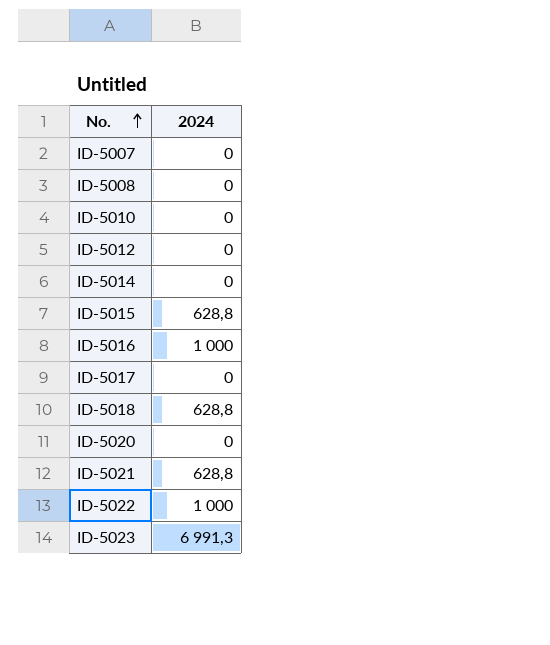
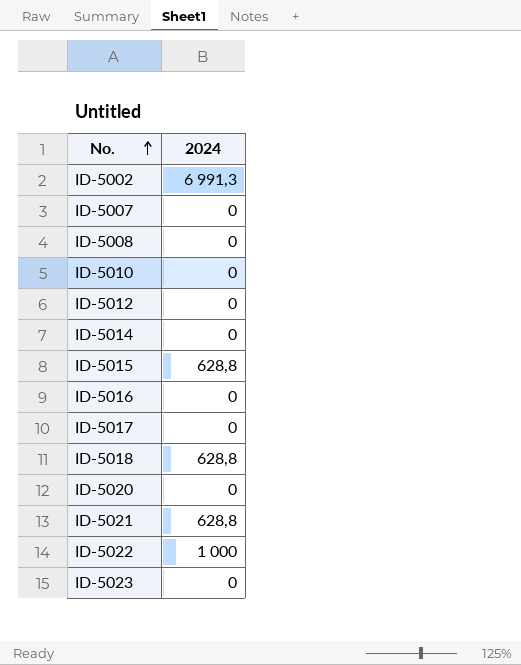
row ID-5002: none -> 6 991,3
ID-5016 | 2024: 1 000 -> 0
ID-5023 | 2024: 6 991,3 -> 0

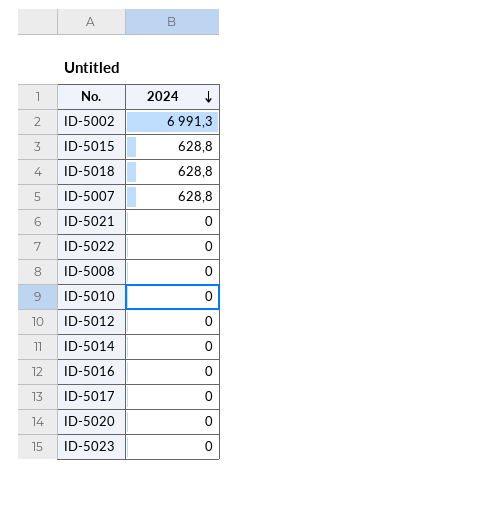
row order: No. ascending -> 2024 descending
ID-5007 | 2024: 0 -> 628,8
ID-5021 | 2024: 628,8 -> 0
ID-5022 | 2024: 1 000 -> 0

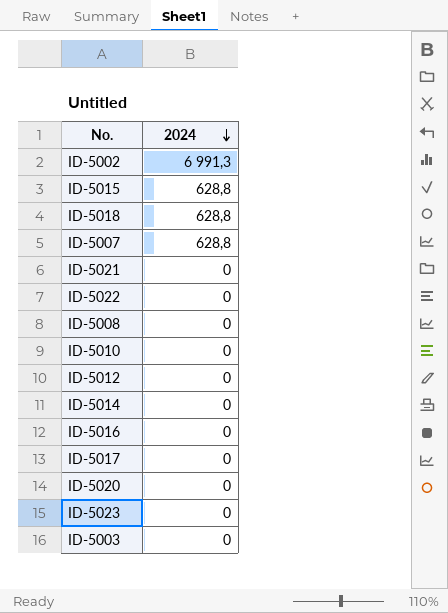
row ID-5003: none -> 0

